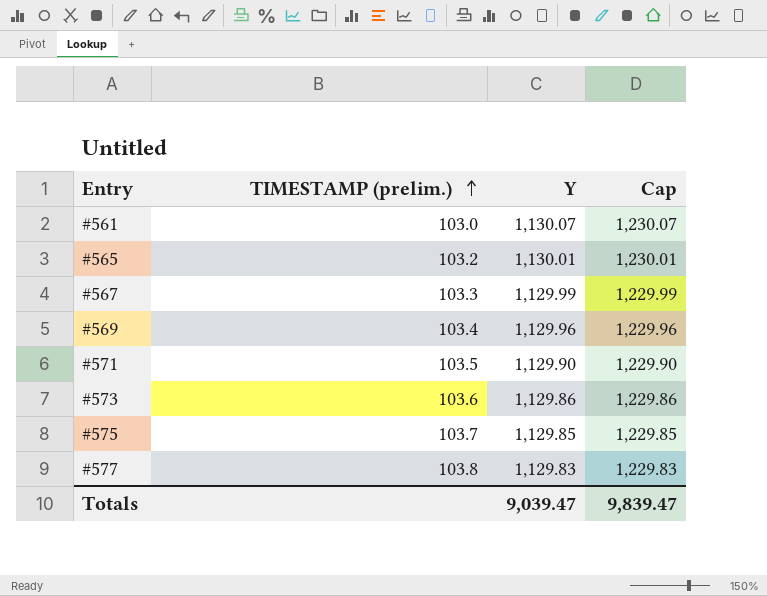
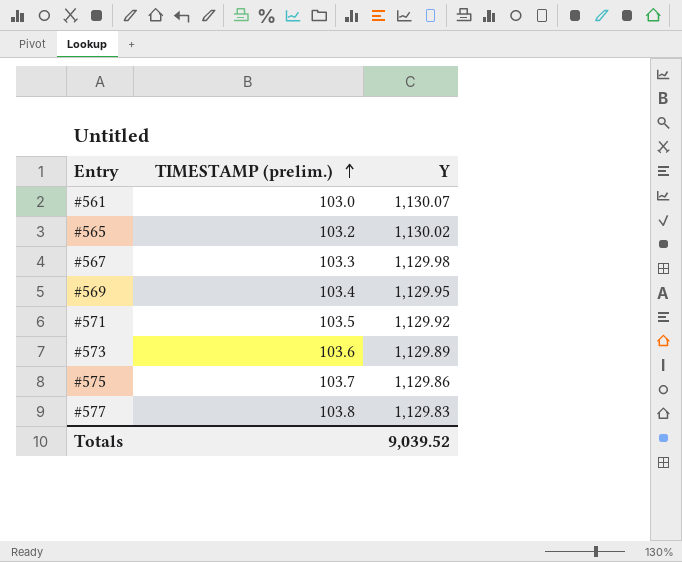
column Cap | formula: [Y] + 100 -> none
#565 | Y: 1,130.01 -> 1,130.02
#567 | Y: 1,129.99 -> 1,129.98
#569 | Y: 1,129.96 -> 1,129.95
#571 | Y: 1,129.90 -> 1,129.92
#573 | Y: 1,129.86 -> 1,129.89
#575 | Y: 1,129.85 -> 1,129.86
Totals | Y: 9,039.47 -> 9,039.52

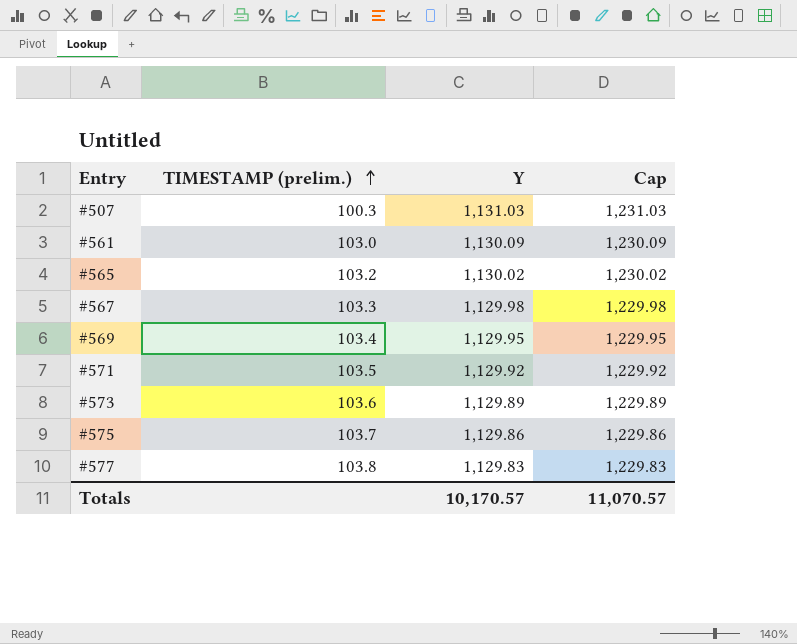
column Cap | formula: none -> [Y] + 100
row #507: none -> 100.3 | 1,131.03 | 1,231.03
#561 | Y: 1,130.07 -> 1,130.09
Totals | Y: 9,039.52 -> 10,170.57

